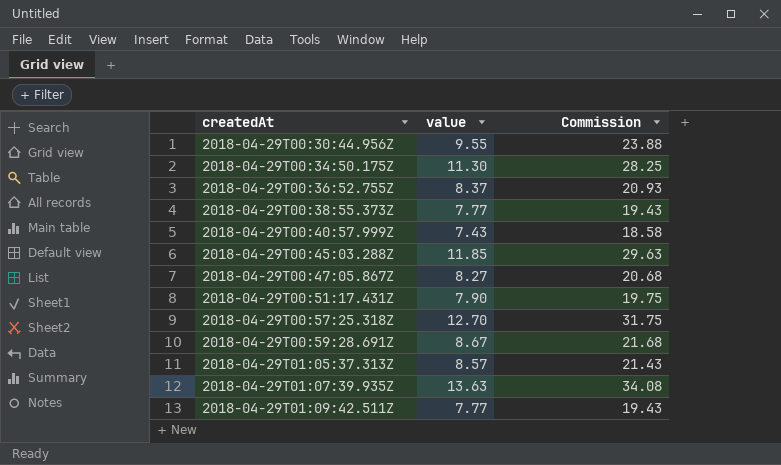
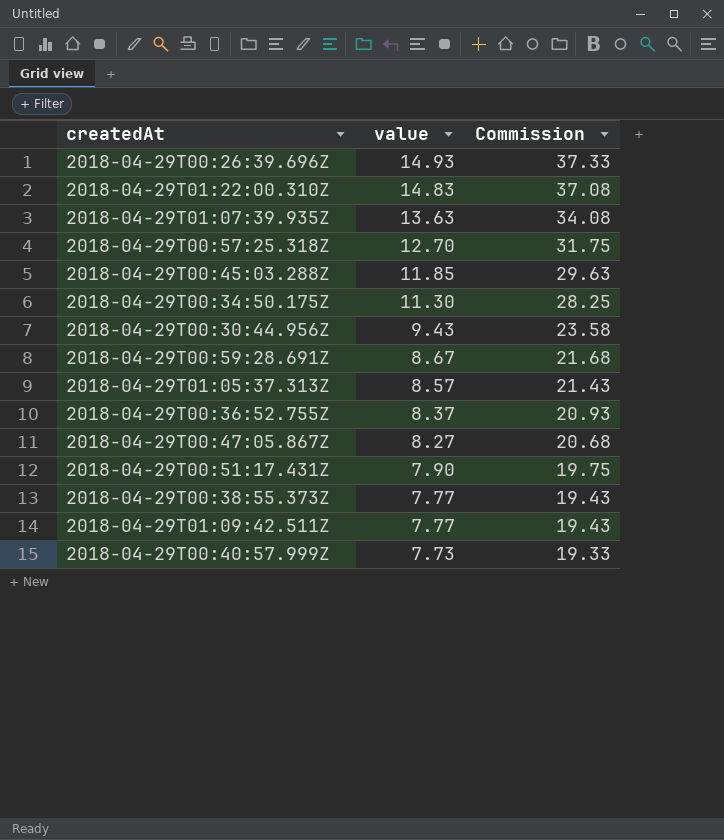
row order: createdAt ascending -> value descending
row 2018-04-29T00:26:39.696Z: none -> 14.93 | 37.33
row 2018-04-29T01:22:00.310Z: none -> 14.83 | 37.08
2018-04-29T00:30:44.956Z | value: 9.55 -> 9.43
2018-04-29T00:30:44.956Z | Commission: 23.88 -> 23.58
2018-04-29T00:40:57.999Z | value: 7.43 -> 7.73
2018-04-29T00:40:57.999Z | Commission: 18.58 -> 19.33

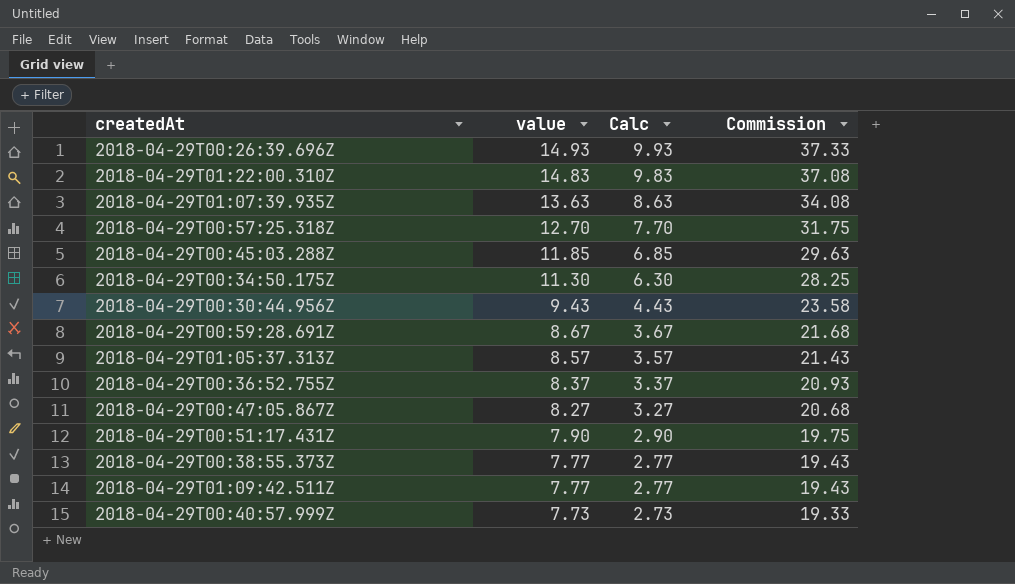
column Calc | formula: none -> [value] - 5

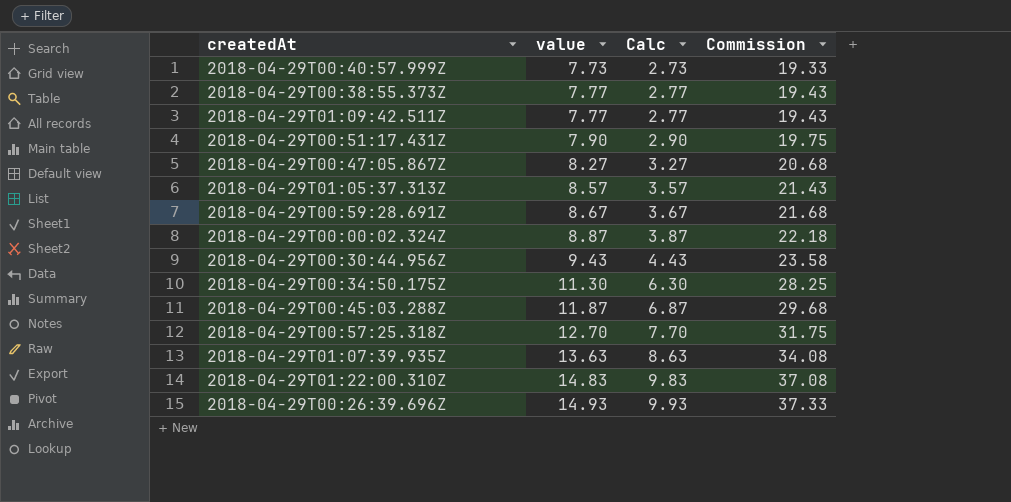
row order: value descending -> value ascending
row 2018-04-29T00:36:52.755Z: 8.37 | 3.37 | 20.93 -> none
row 2018-04-29T00:00:02.324Z: none -> 8.87 | 3.87 | 22.18
2018-04-29T00:45:03.288Z | value: 11.85 -> 11.87
2018-04-29T00:45:03.288Z | Calc: 6.85 -> 6.87
2018-04-29T00:45:03.288Z | Commission: 29.63 -> 29.68

